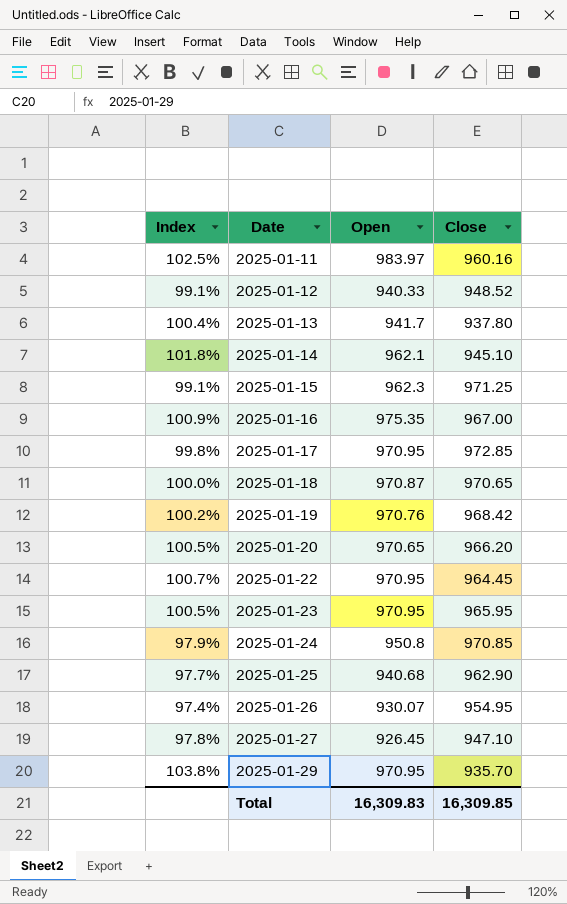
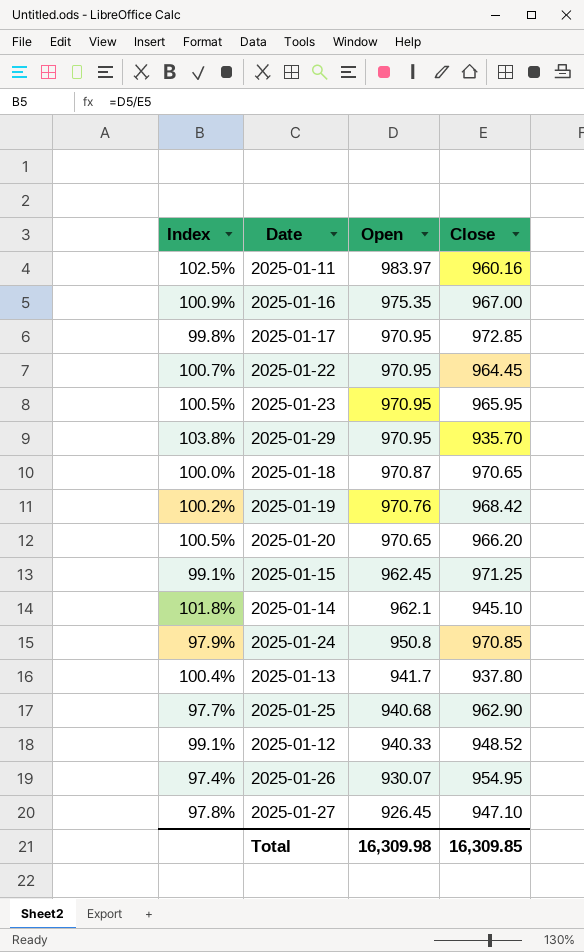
row order: Date ascending -> Open descending
2025-01-15 | Open: 962.3 -> 962.45
Total | Open: 16,309.83 -> 16,309.98

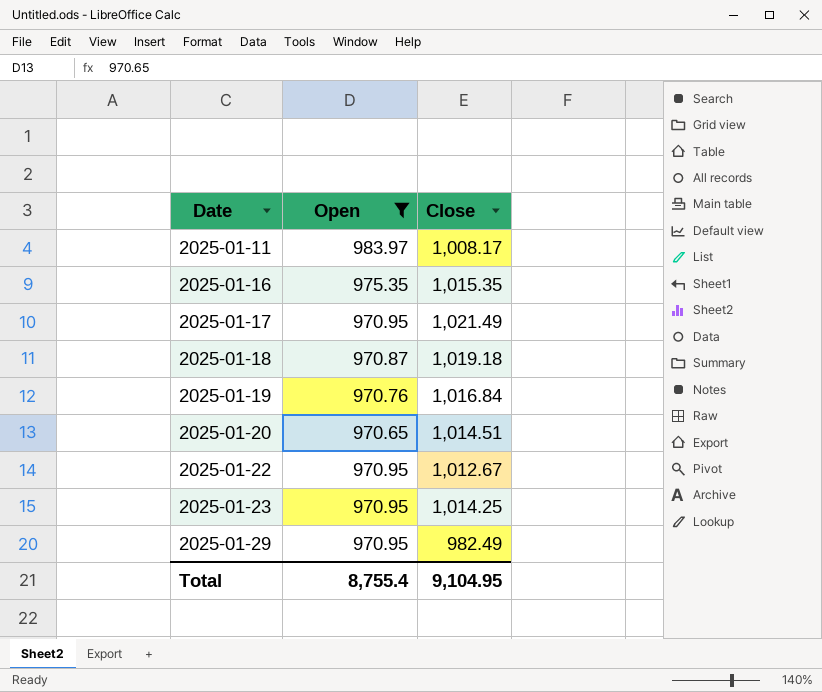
filter: none -> Open >= 970.65
row order: Open descending -> Date ascending
column Index | formula: [Open] / [Close] -> none
2025-01-11 | Close: 960.16 -> 1,008.17
2025-01-16 | Close: 967.00 -> 1,015.35
2025-01-17 | Close: 972.85 -> 1,021.49
2025-01-18 | Close: 970.65 -> 1,019.18
2025-01-19 | Close: 968.42 -> 1,016.84
2025-01-20 | Close: 966.20 -> 1,014.51
2025-01-22 | Close: 964.45 -> 1,012.67
2025-01-23 | Close: 965.95 -> 1,014.25
2025-01-29 | Close: 935.70 -> 982.49
Total | Open: 16,309.98 -> 8,755.4
Total | Close: 16,309.85 -> 9,104.95

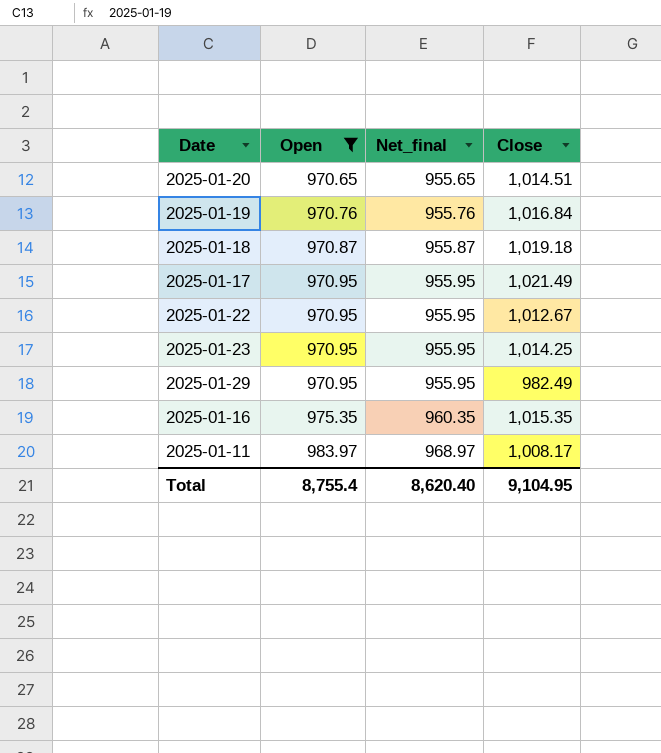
row order: Date ascending -> Open ascending
column Net_final | formula: none -> [Open] - 15

